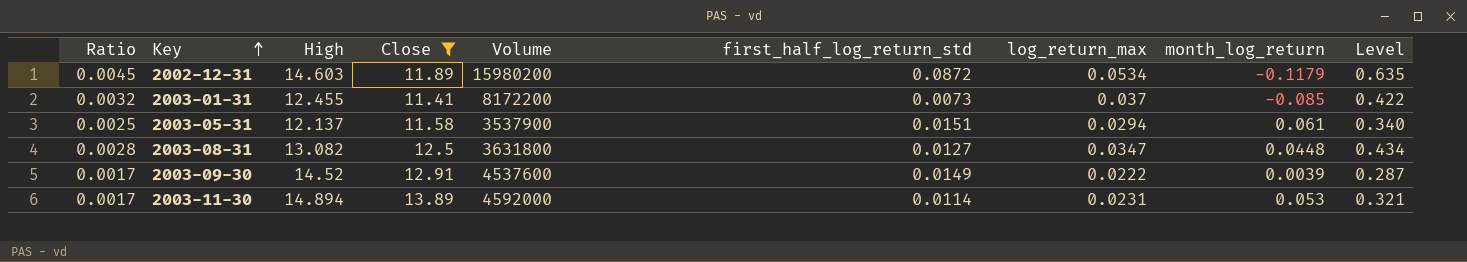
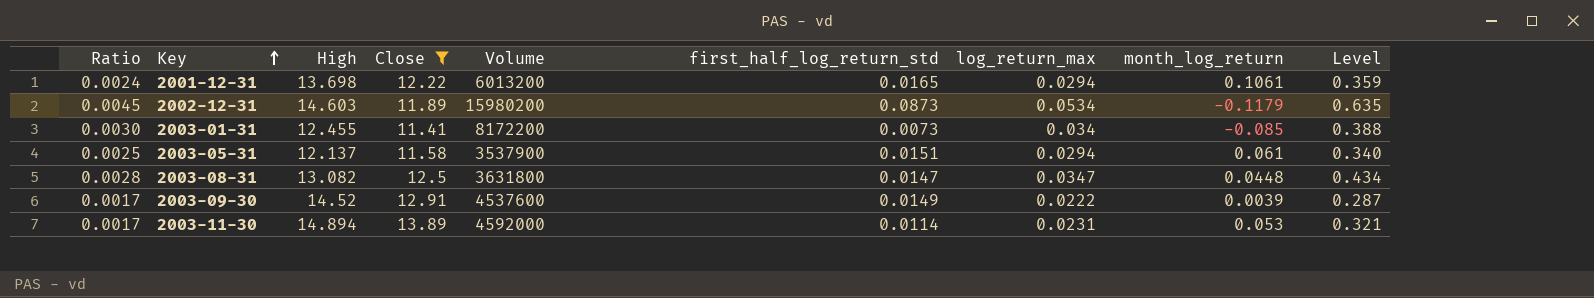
row 2001-12-31: none -> 0.0024 | 13.698 | 12.22 | 6013200 | 0.0165 | 0.0294 | 0.1061 | 0.359
2002-12-31 | first_half_log_return_std: 0.0872 -> 0.0873
2003-01-31 | Ratio: 0.0032 -> 0.0030
2003-01-31 | log_return_max: 0.037 -> 0.034
2003-01-31 | Level: 0.422 -> 0.388
2003-08-31 | first_half_log_return_std: 0.0127 -> 0.0147

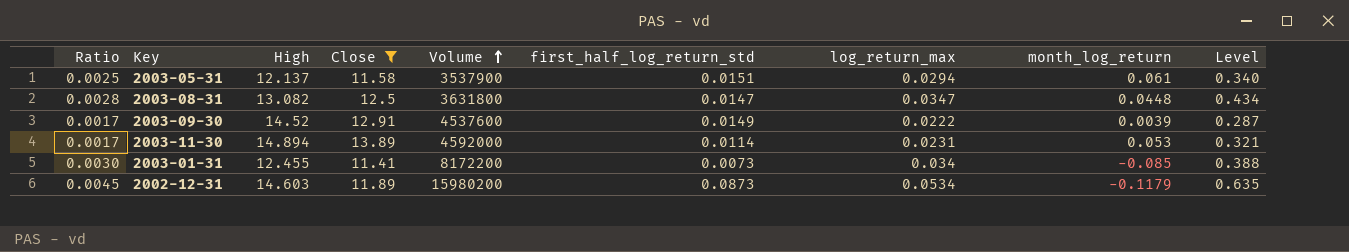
row order: Key ascending -> Volume ascending
row 2001-12-31: 0.0024 | 13.698 | 12.22 | 6013200 | 0.0165 | 0.0294 | 0.1061 | 0.359 -> none

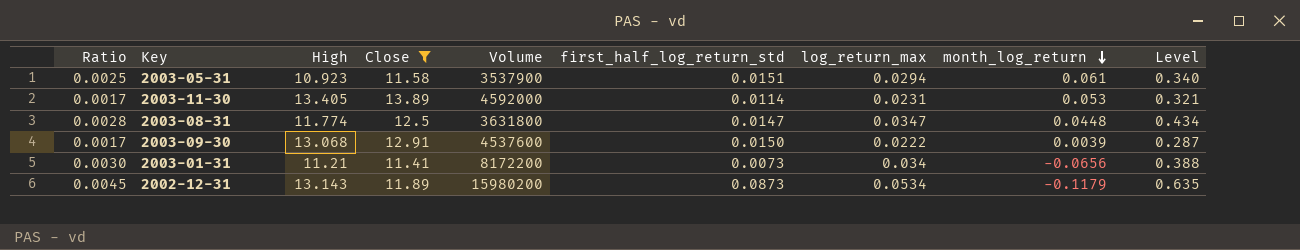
row order: Volume ascending -> month_log_return descending
2003-05-31 | High: 12.137 -> 10.923
2003-11-30 | High: 14.894 -> 13.405
2003-08-31 | High: 13.082 -> 11.774
2003-09-30 | High: 14.52 -> 13.068
2003-09-30 | first_half_log_return_std: 0.0149 -> 0.0150
2003-01-31 | High: 12.455 -> 11.21
2003-01-31 | month_log_return: -0.085 -> -0.0656
2002-12-31 | High: 14.603 -> 13.143

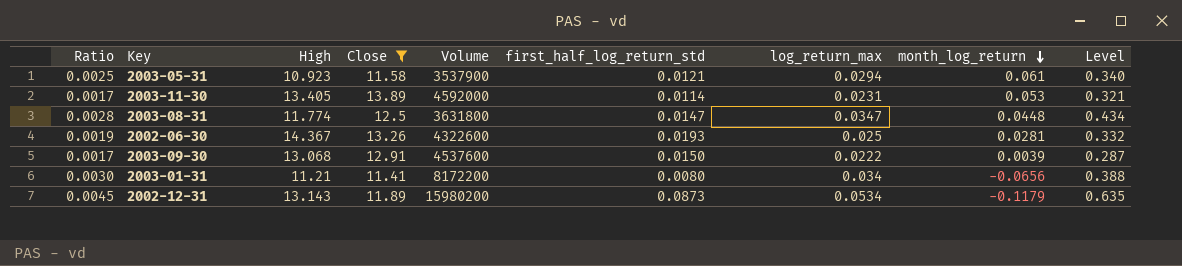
2003-05-31 | first_half_log_return_std: 0.0151 -> 0.0121
row 2002-06-30: none -> 0.0019 | 14.367 | 13.26 | 4322600 | 0.0193 | 0.025 | 0.0281 | 0.332
2003-01-31 | first_half_log_return_std: 0.0073 -> 0.0080

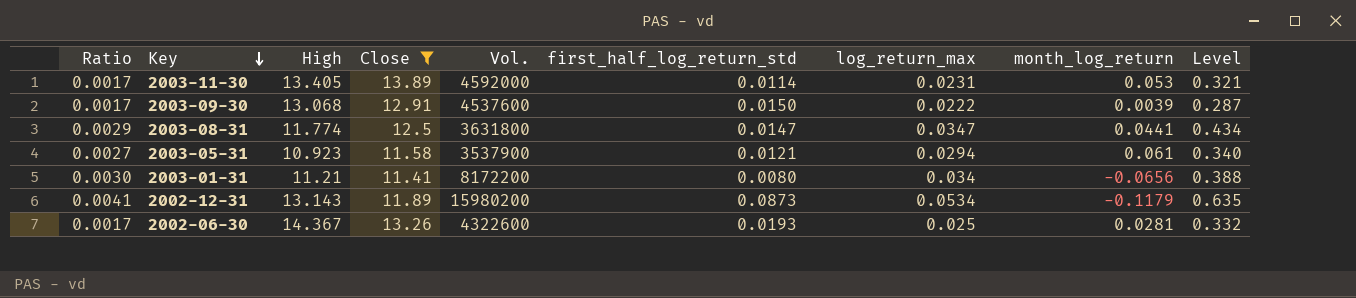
row order: month_log_return descending -> Key descending
column Ratio | formula: [log_return_max] / [Close] -> [log_return_max] / [High]
column name: Volume -> Vol.
2003-08-31 | month_log_return: 0.0448 -> 0.0441

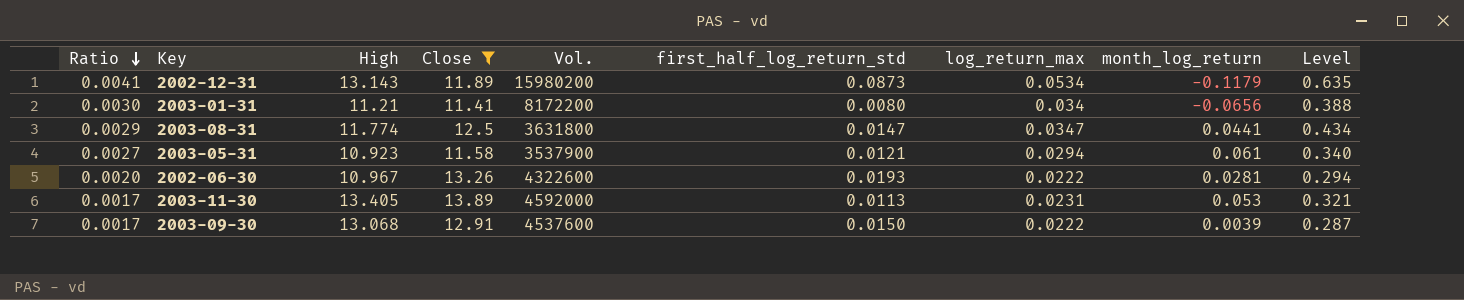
row order: Key descending -> Ratio descending
2002-06-30 | Ratio: 0.0017 -> 0.0020
2002-06-30 | High: 14.367 -> 10.967
2002-06-30 | log_return_max: 0.025 -> 0.0222
2002-06-30 | Level: 0.332 -> 0.294
2003-11-30 | first_half_log_return_std: 0.0114 -> 0.0113

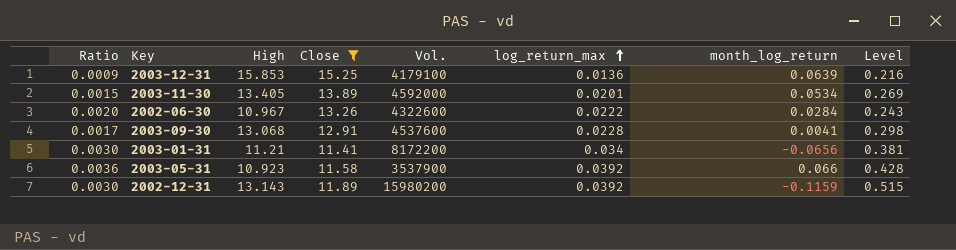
row order: Ratio descending -> log_return_max ascending
column first_half_log_return_std | position: 6 -> none
column Level | formula: [Close] * [log_return_max] -> [High] * [log_return_max]
row 2003-08-31: 0.0029 | 11.774 | 12.5 | 3631800 | 0.0147 | 0.0347 | 0.0441 | 0.434 -> none
row 2003-12-31: none -> 0.0009 | 15.853 | 15.25 | 4179100 | 0.0136 | 0.0639 | 0.216
2003-11-30 | Ratio: 0.0017 -> 0.0015
2003-11-30 | log_return_max: 0.0231 -> 0.0201
2003-11-30 | month_log_return: 0.053 -> 0.0534
2002-06-30 | month_log_return: 0.0281 -> 0.0284
2003-09-30 | log_return_max: 0.0222 -> 0.0228
2003-09-30 | month_log_return: 0.0039 -> 0.0041
2003-05-31 | Ratio: 0.0027 -> 0.0036
2003-05-31 | log_return_max: 0.0294 -> 0.0392
2003-05-31 | month_log_return: 0.061 -> 0.066
2002-12-31 | Ratio: 0.0041 -> 0.0030
2002-12-31 | log_return_max: 0.0534 -> 0.0392
2002-12-31 | month_log_return: -0.1179 -> -0.1159

